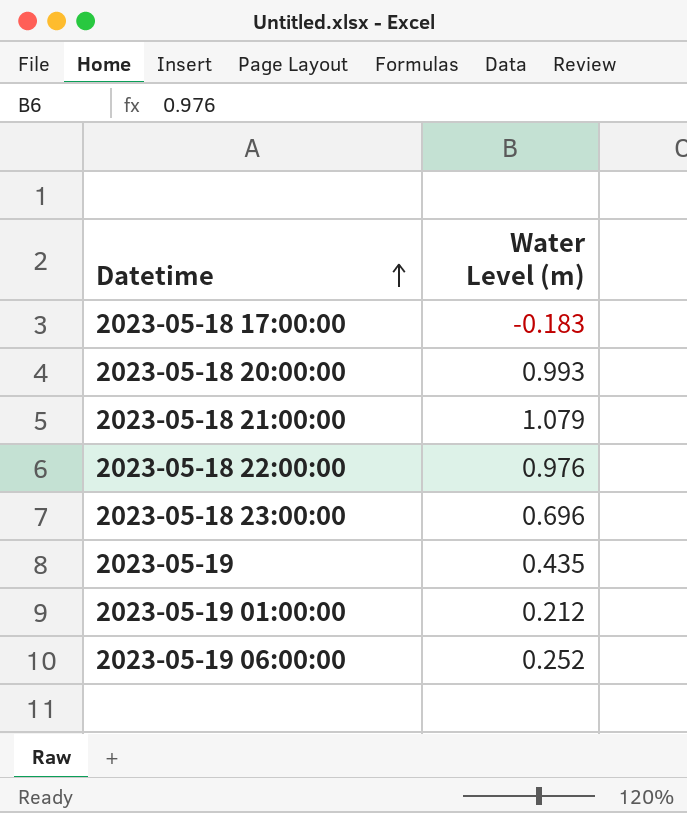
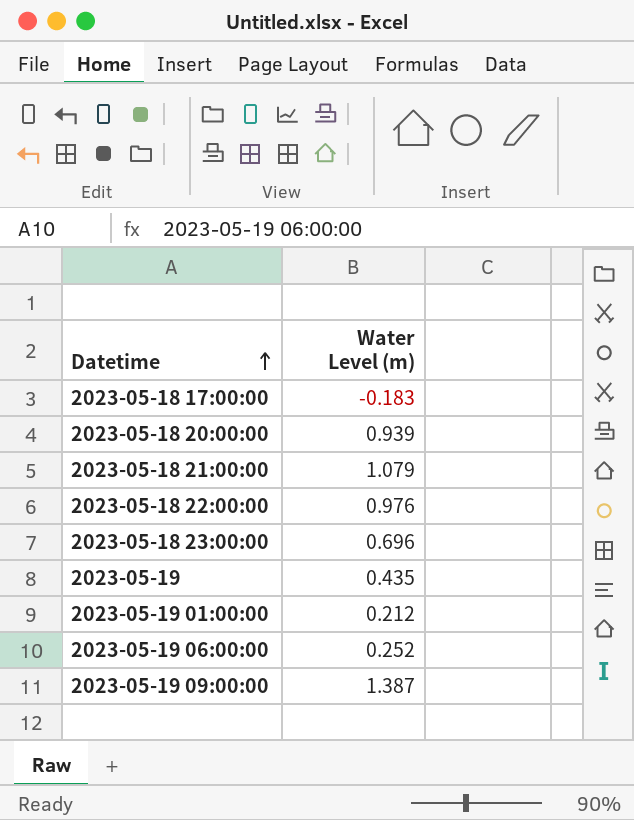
2023-05-18 20:00:00 | Water Level (m): 0.993 -> 0.939
row 2023-05-19 09:00:00: none -> 1.387

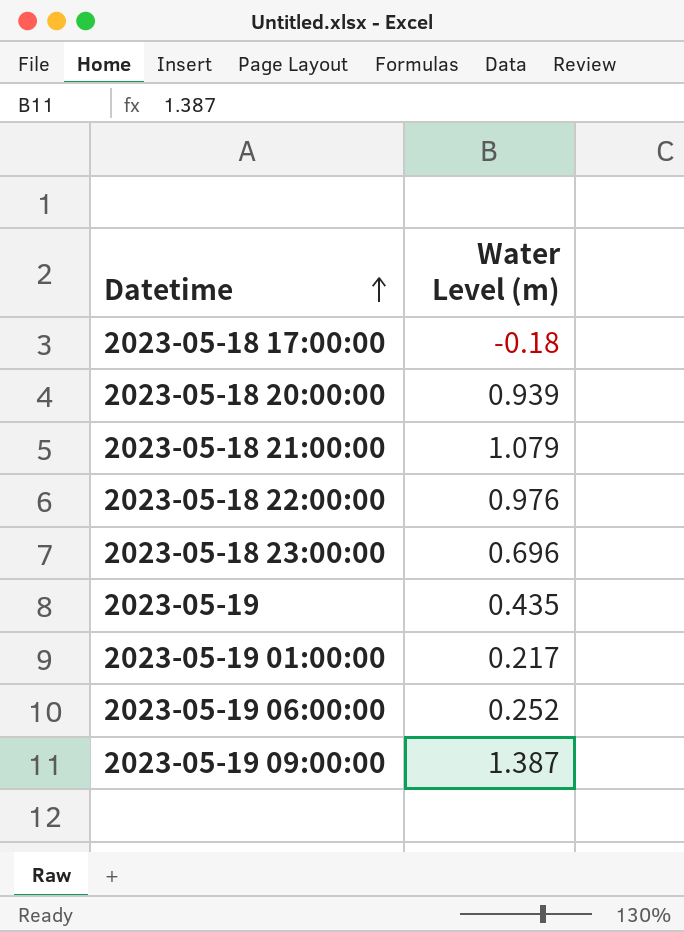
2023-05-18 17:00:00 | Water Level (m): -0.183 -> -0.18
2023-05-19 01:00:00 | Water Level (m): 0.212 -> 0.217

